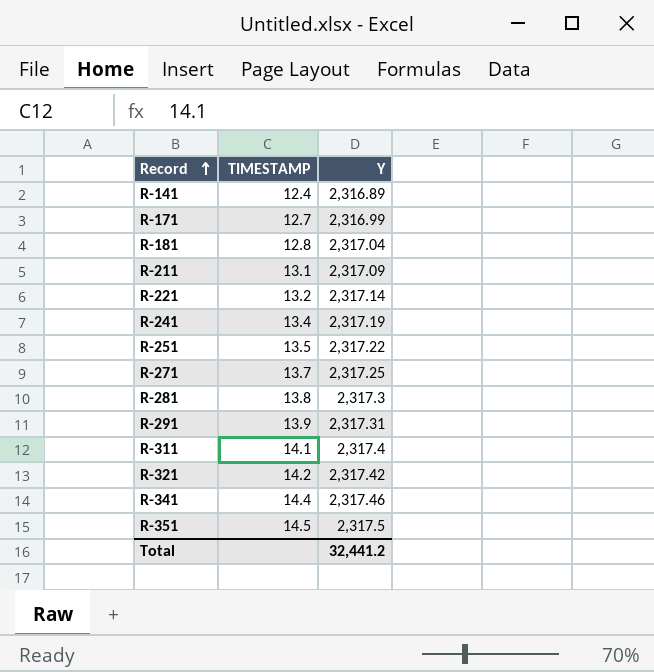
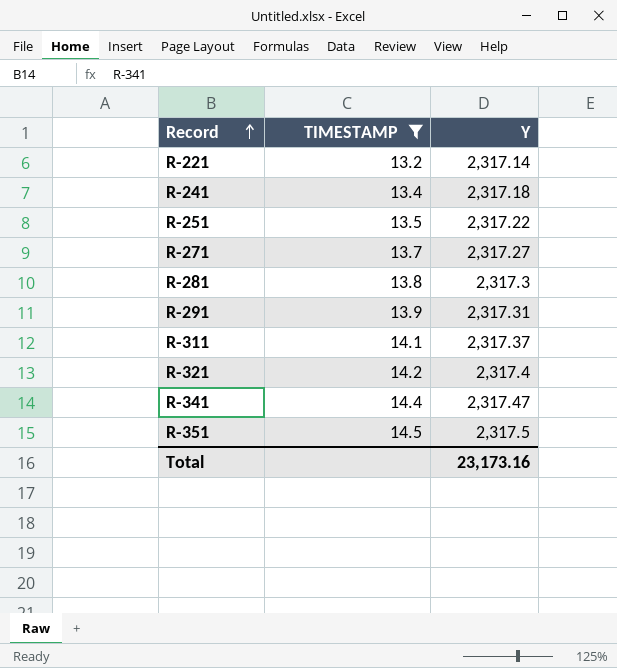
filter: none -> TIMESTAMP >= 13.2
R-241 | Y: 2,317.19 -> 2,317.18
R-271 | Y: 2,317.25 -> 2,317.27
R-311 | Y: 2,317.4 -> 2,317.37
R-321 | Y: 2,317.42 -> 2,317.4
R-341 | Y: 2,317.46 -> 2,317.47
Total | Y: 32,441.2 -> 23,173.16

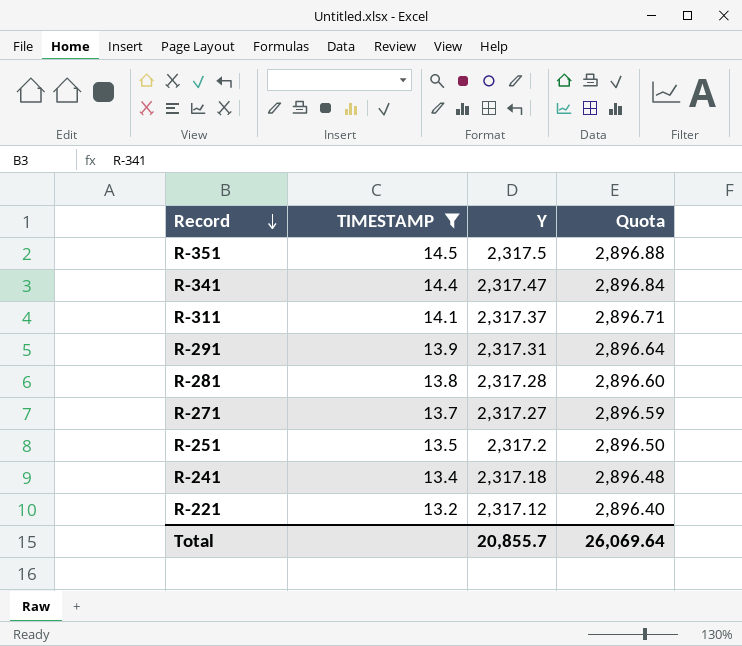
row order: Record ascending -> Record descending
column Quota | formula: none -> [Y] * 1.25
row R-321: 14.2 | 2,317.4 -> none
R-281 | Y: 2,317.3 -> 2,317.28
R-251 | Y: 2,317.22 -> 2,317.2
R-221 | Y: 2,317.14 -> 2,317.12
Total | Y: 23,173.16 -> 20,855.7

